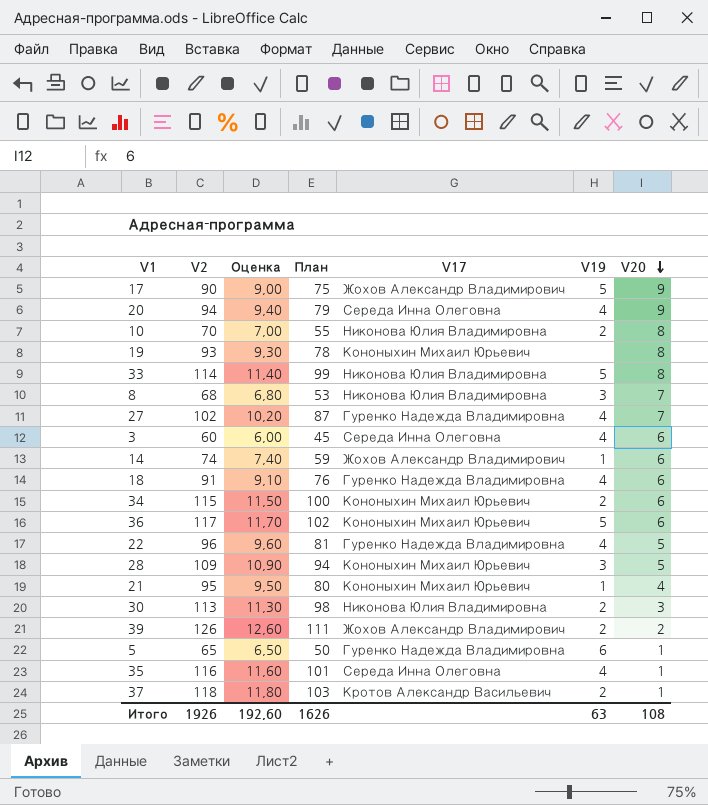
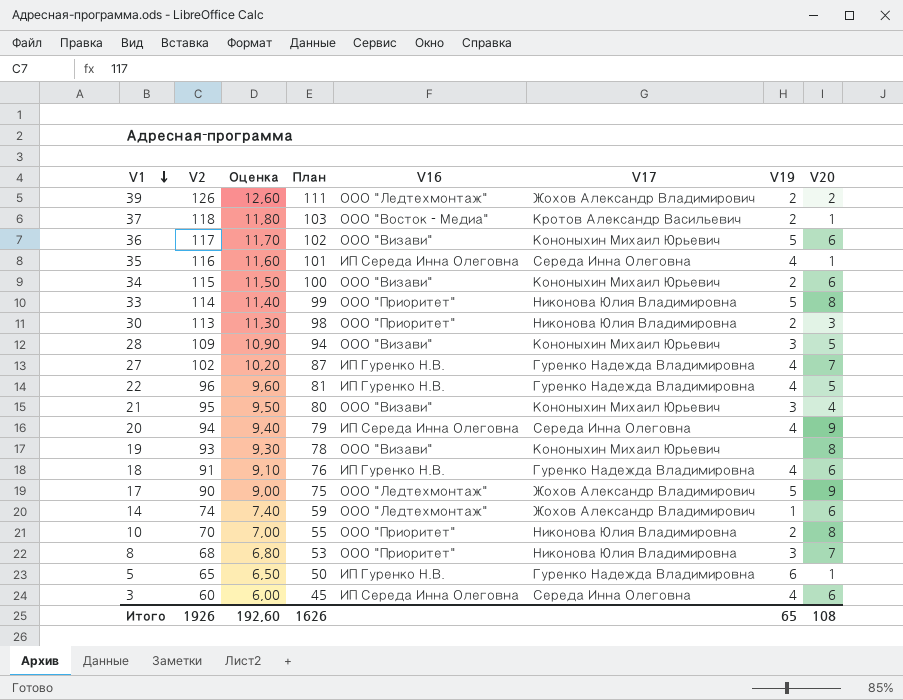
row order: V20 descending -> V1 descending
column V16 | position: none -> 5
21 | V19: 1 -> 3
Итого | V19: 63 -> 65

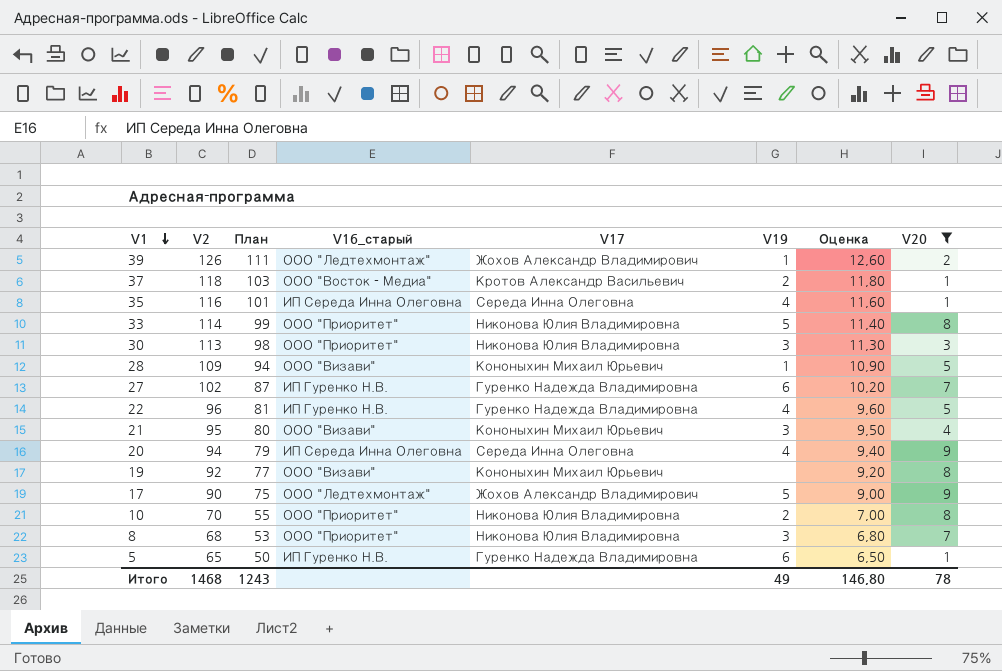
filter: none -> V20 != 6
column name: V16 -> V16_старый
column Оценка | position: 3 -> 7
39 | V19: 2 -> 1
30 | V19: 2 -> 3
28 | V19: 3 -> 1
27 | V19: 4 -> 6
19 | V2: 93 -> 92
19 | План: 78 -> 77
19 | Оценка: 9,30 -> 9,20
Итого | V2: 1926 -> 1468
Итого | План: 1626 -> 1243
Итого | V19: 65 -> 49
Итого | Оценка: 192,60 -> 146,80
Итого | V20: 108 -> 78

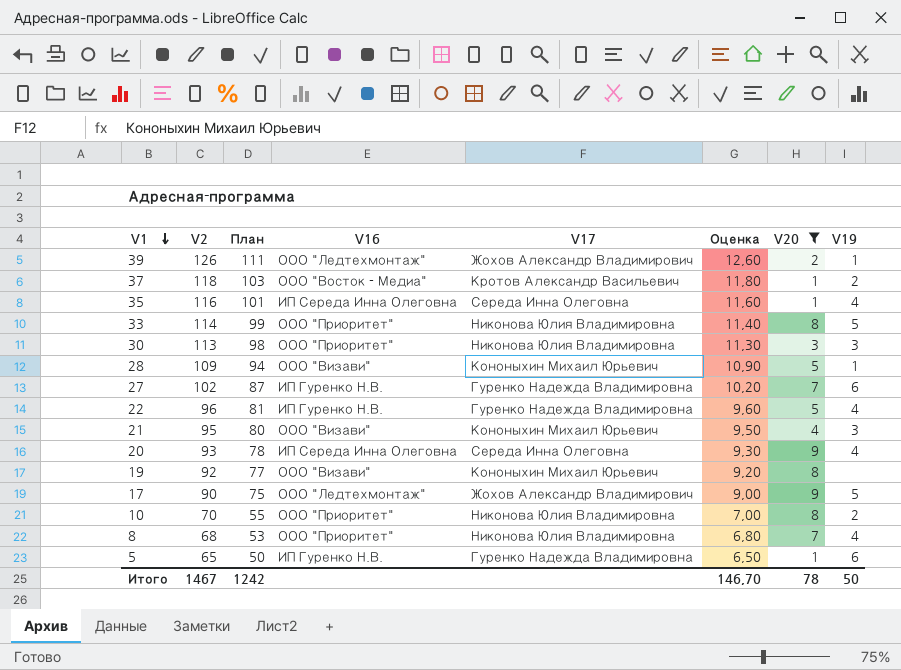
column name: V16_старый -> V16
column V19 | position: 6 -> 8
20 | V2: 94 -> 93
20 | План: 79 -> 78
20 | Оценка: 9,40 -> 9,30
8 | V19: 3 -> 4
Итого | V2: 1468 -> 1467
Итого | План: 1243 -> 1242
Итого | Оценка: 146,80 -> 146,70
Итого | V19: 49 -> 50

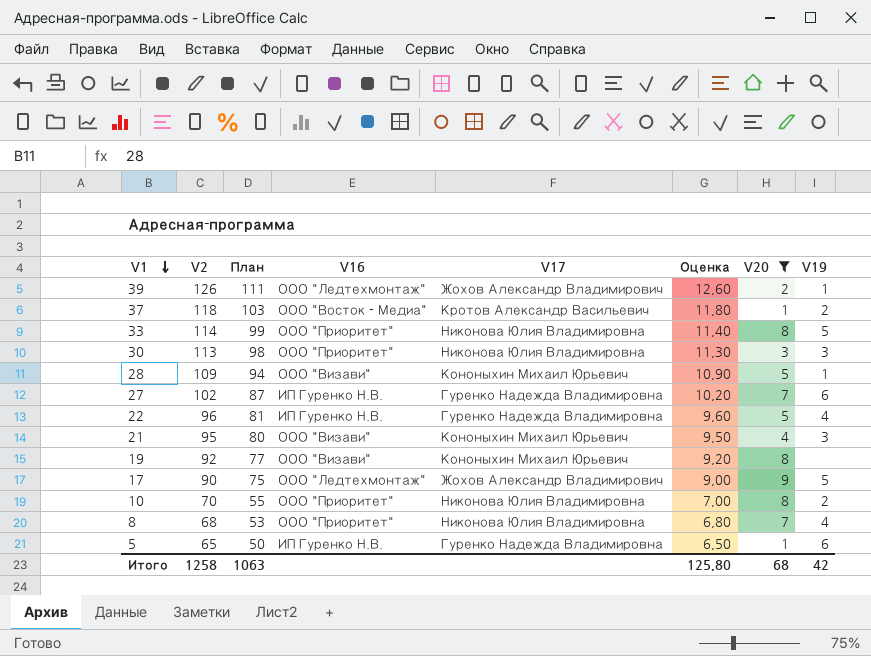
row 35: 116 | 101 | ИП Середа Инна Олеговна | Середа Инна Олеговна | 11,60 | 1 | 4 -> none
row 20: 93 | 78 | ИП Середа Инна Олеговна | Середа Инна Олеговна | 9,30 | 9 | 4 -> none
Итого | V2: 1467 -> 1258
Итого | План: 1242 -> 1063
Итого | Оценка: 146,70 -> 125,80
Итого | V20: 78 -> 68
Итого | V19: 50 -> 42

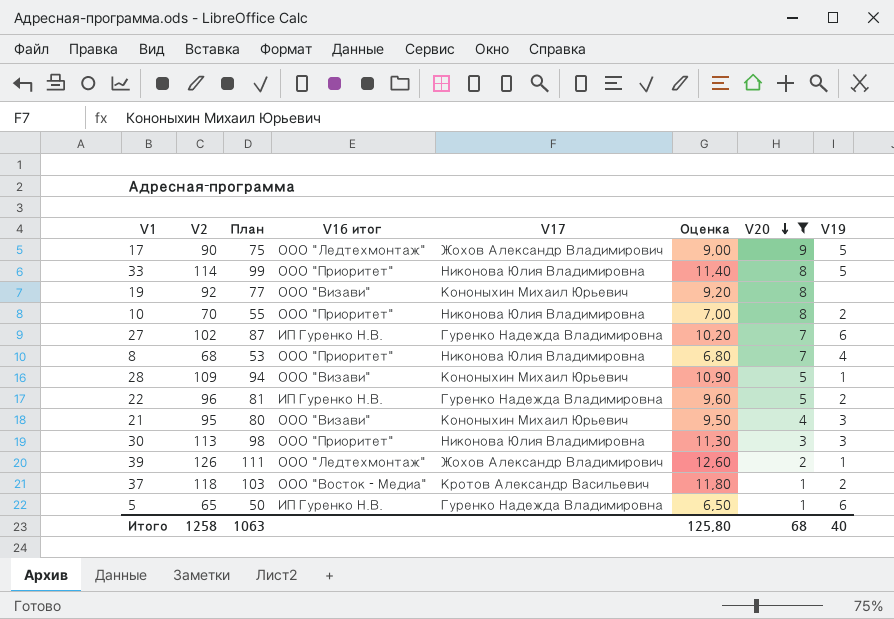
row order: V1 descending -> V20 descending
column name: V16 -> V16 итог
22 | V19: 4 -> 2
Итого | V19: 42 -> 40

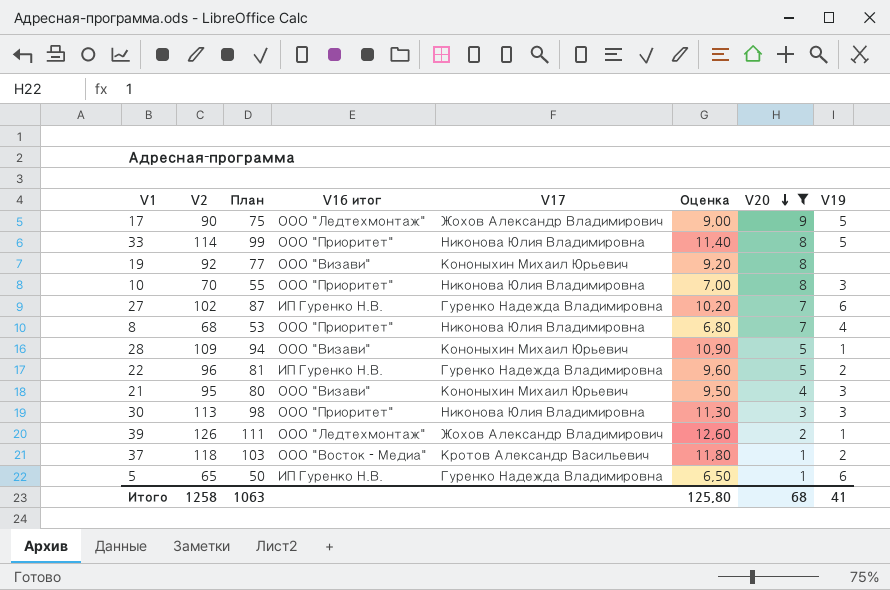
10 | V19: 2 -> 3
Итого | V19: 40 -> 41

